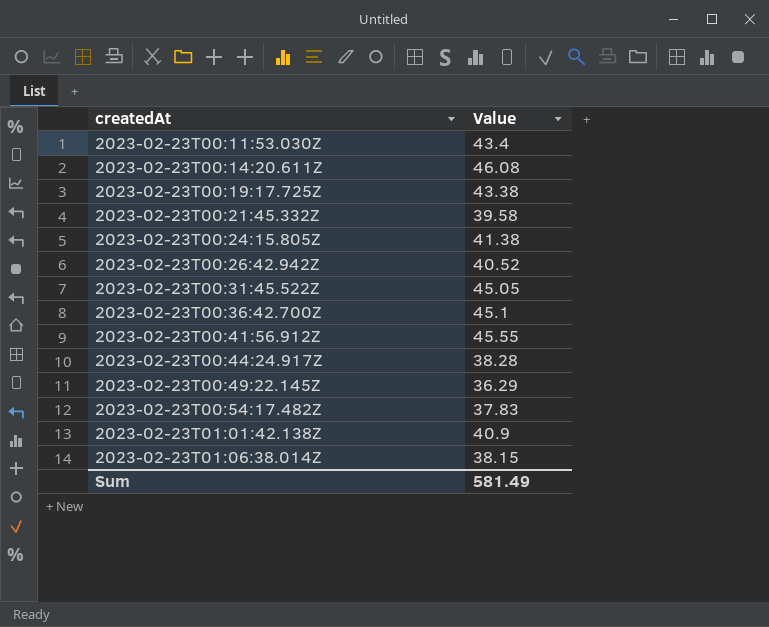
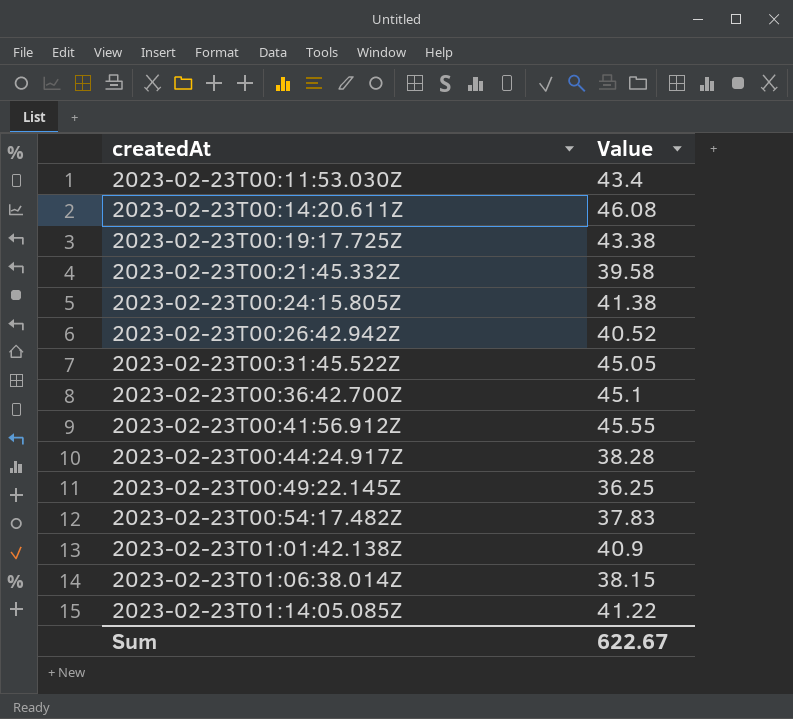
2023-02-23T00:49:22.145Z | Value: 36.29 -> 36.25
row 2023-02-23T01:14:05.085Z: none -> 41.22
Sum | Value: 581.49 -> 622.67

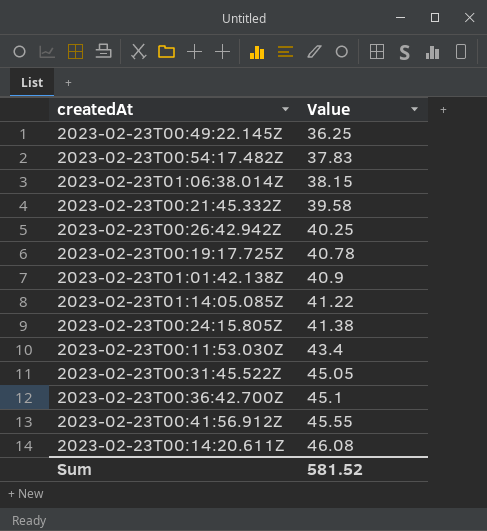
row order: createdAt ascending -> Value ascending
row 2023-02-23T00:44:24.917Z: 38.28 -> none
2023-02-23T00:26:42.942Z | Value: 40.52 -> 40.25
2023-02-23T00:19:17.725Z | Value: 43.38 -> 40.78
Sum | Value: 622.67 -> 581.52

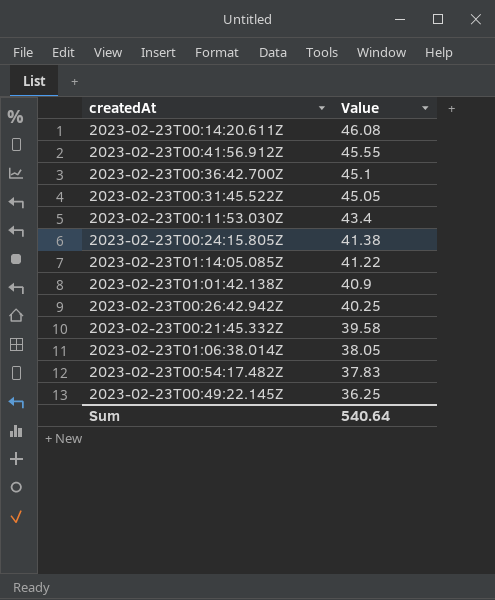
row order: Value ascending -> Value descending
row 2023-02-23T00:19:17.725Z: 40.78 -> none
2023-02-23T01:06:38.014Z | Value: 38.15 -> 38.05
Sum | Value: 581.52 -> 540.64

